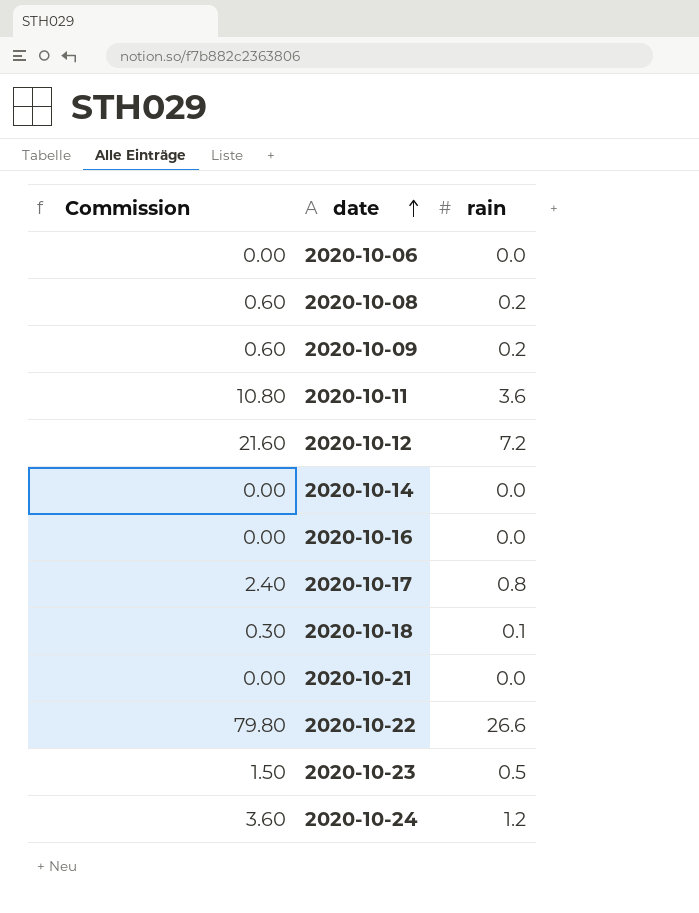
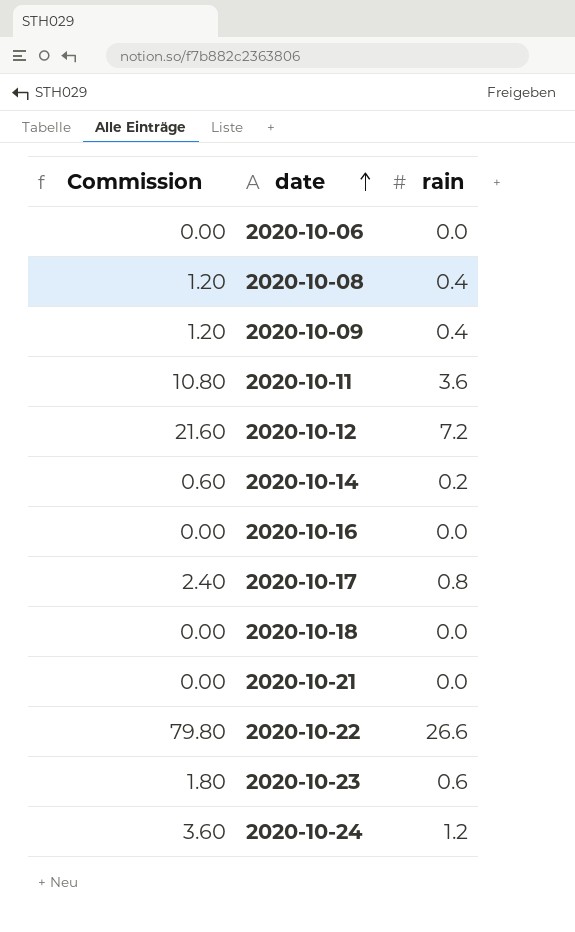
2020-10-08 | Commission: 0.60 -> 1.20
2020-10-08 | rain: 0.2 -> 0.4
2020-10-09 | Commission: 0.60 -> 1.20
2020-10-09 | rain: 0.2 -> 0.4
2020-10-14 | Commission: 0.00 -> 0.60
2020-10-14 | rain: 0.0 -> 0.2
2020-10-18 | Commission: 0.30 -> 0.00
2020-10-18 | rain: 0.1 -> 0.0
2020-10-23 | Commission: 1.50 -> 1.80
2020-10-23 | rain: 0.5 -> 0.6

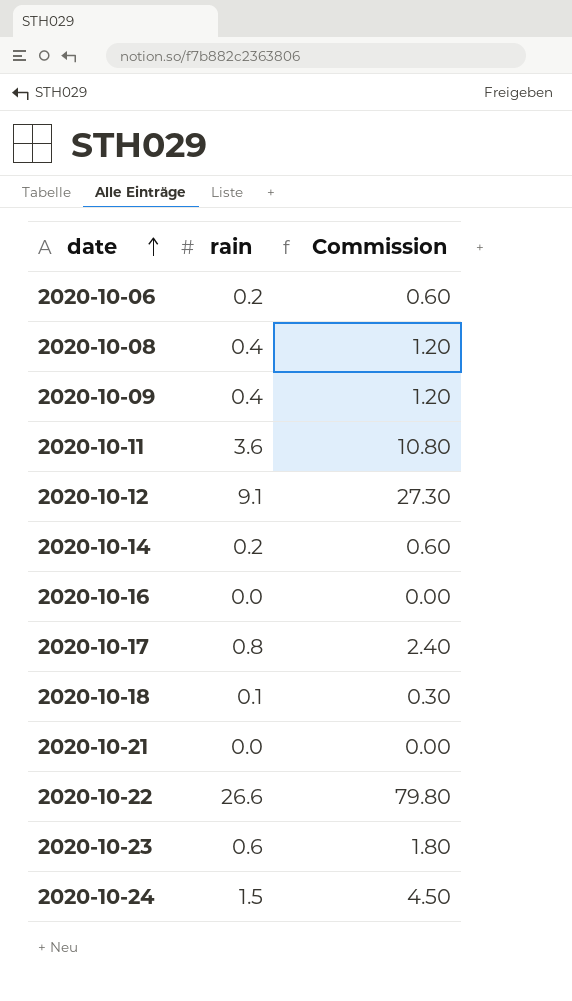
column Commission | position: 1 -> 3
2020-10-06 | rain: 0.0 -> 0.2
2020-10-06 | Commission: 0.00 -> 0.60
2020-10-12 | rain: 7.2 -> 9.1
2020-10-12 | Commission: 21.60 -> 27.30
2020-10-18 | rain: 0.0 -> 0.1
2020-10-18 | Commission: 0.00 -> 0.30
2020-10-24 | rain: 1.2 -> 1.5
2020-10-24 | Commission: 3.60 -> 4.50

